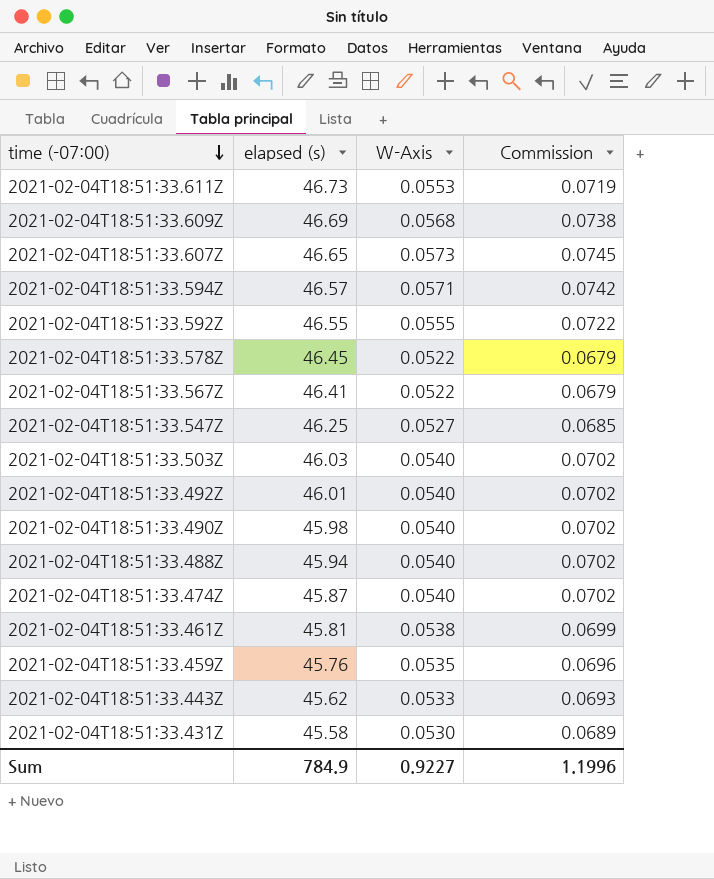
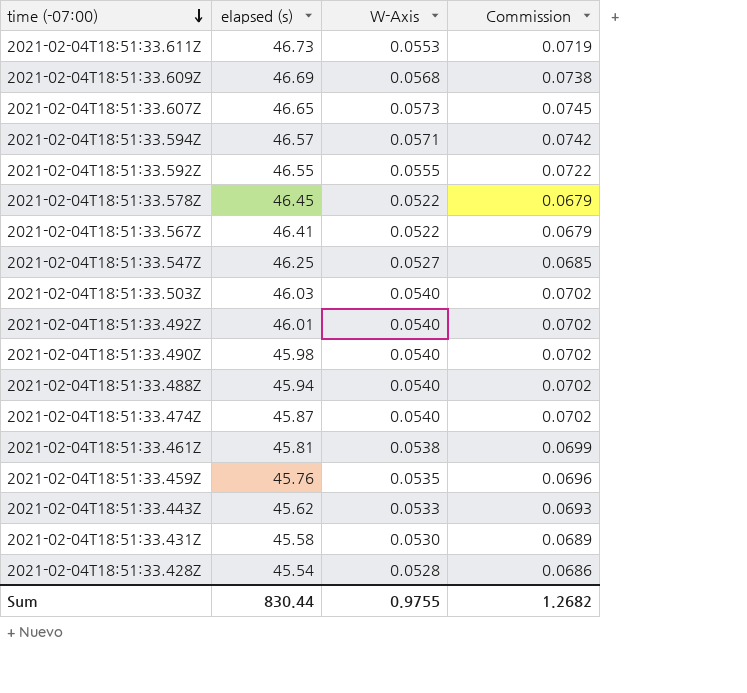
row 2021-02-04T18:51:33.428Z: none -> 45.54 | 0.0528 | 0.0686
Sum | elapsed (s): 784.9 -> 830.44
Sum | W-Axis: 0.9227 -> 0.9755
Sum | Commission: 1.1996 -> 1.2682

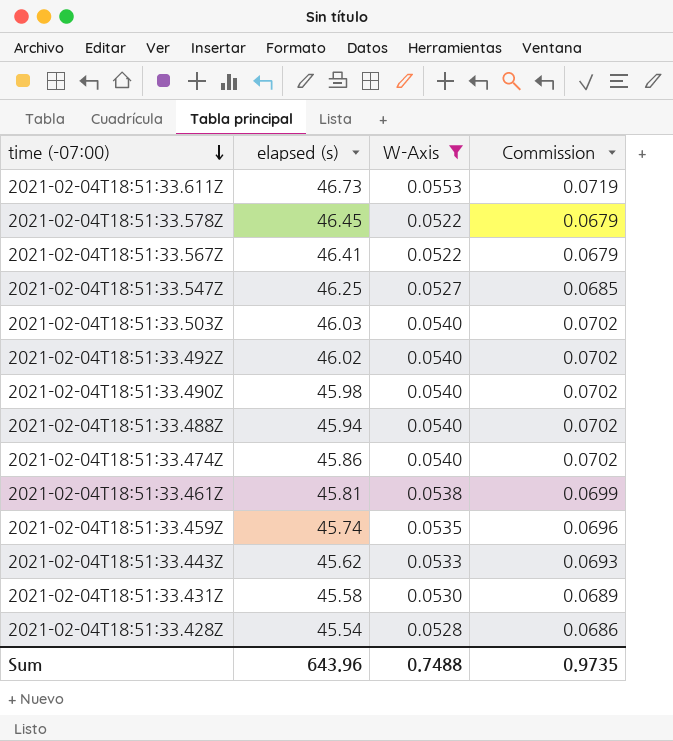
filter: none -> W-Axis <= 0.0553
2021-02-04T18:51:33.492Z | elapsed (s): 46.01 -> 46.02
2021-02-04T18:51:33.474Z | elapsed (s): 45.87 -> 45.86
2021-02-04T18:51:33.459Z | elapsed (s): 45.76 -> 45.74
Sum | elapsed (s): 830.44 -> 643.96
Sum | W-Axis: 0.9755 -> 0.7488
Sum | Commission: 1.2682 -> 0.9735

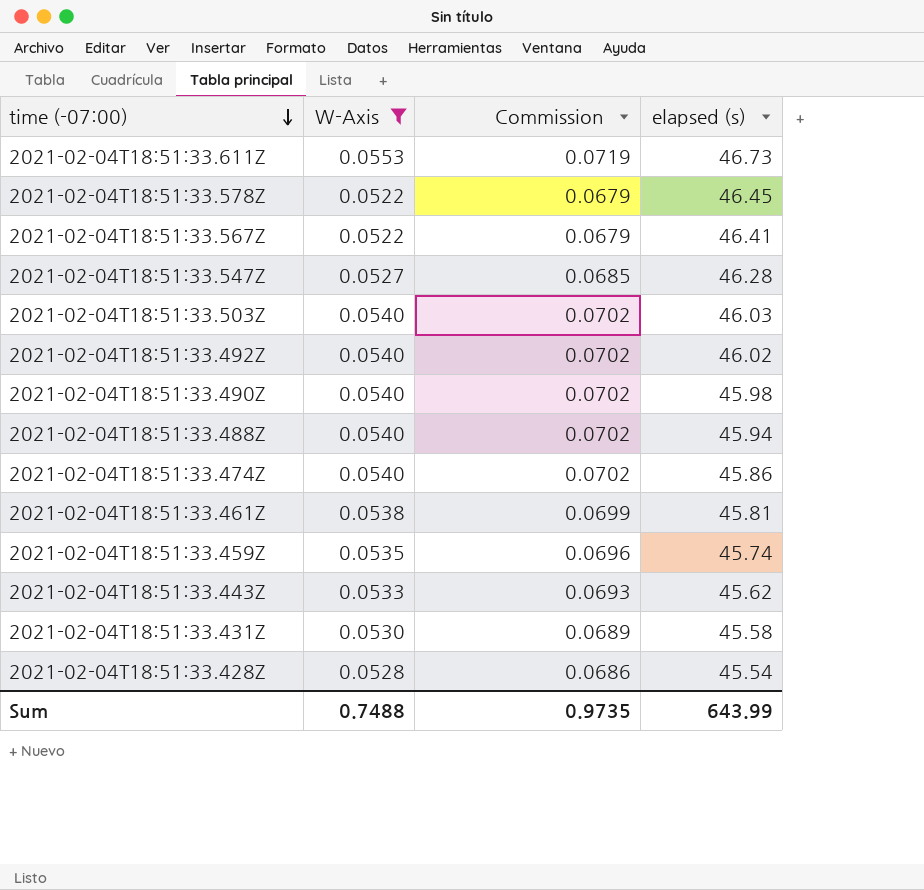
column elapsed (s) | position: 2 -> 4
2021-02-04T18:51:33.547Z | elapsed (s): 46.25 -> 46.28
Sum | elapsed (s): 643.96 -> 643.99

